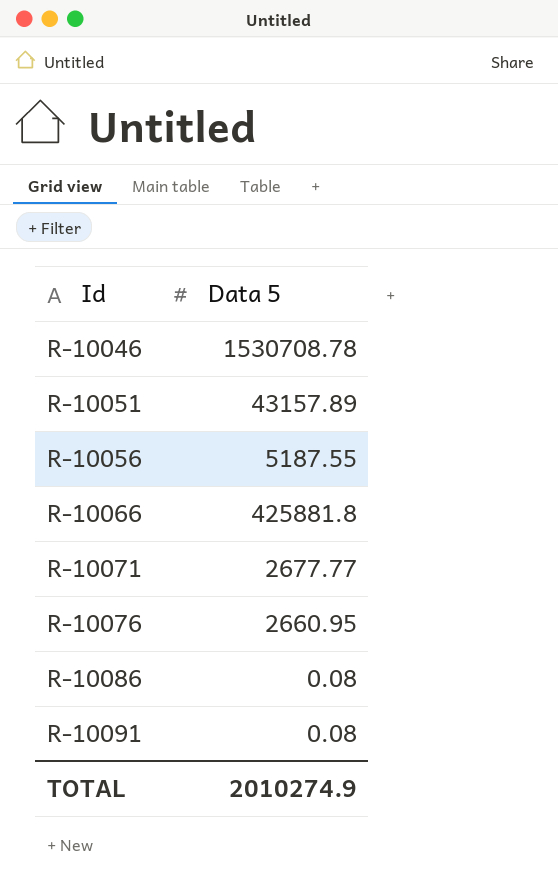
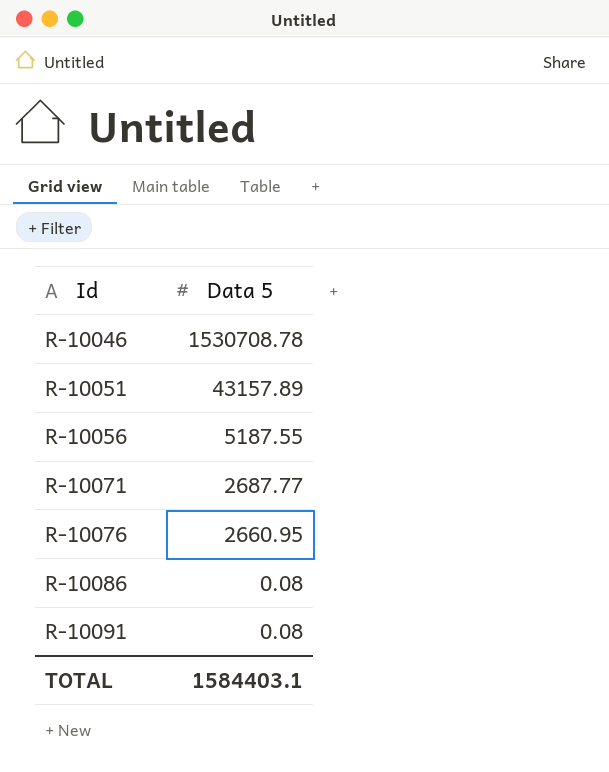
row R-10066: 425881.8 -> none
R-10071 | Data 5: 2677.77 -> 2687.77
TOTAL | Data 5: 2010274.9 -> 1584403.1

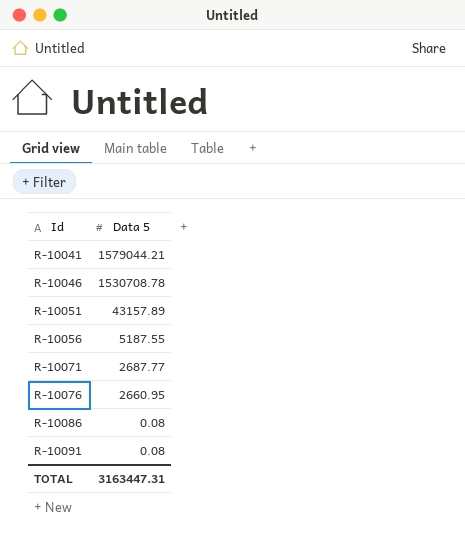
row R-10041: none -> 1579044.21
TOTAL | Data 5: 1584403.1 -> 3163447.31

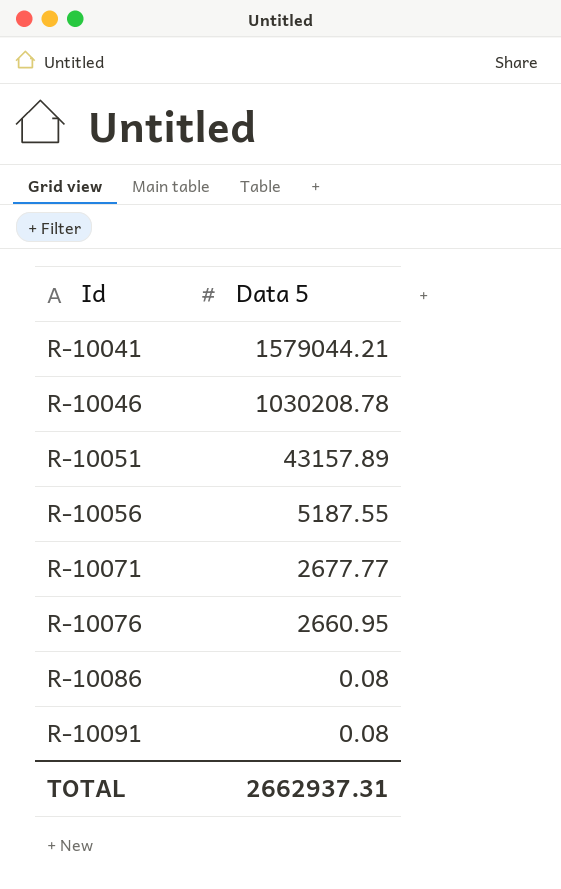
R-10046 | Data 5: 1530708.78 -> 1030208.78
R-10071 | Data 5: 2687.77 -> 2677.77
TOTAL | Data 5: 3163447.31 -> 2662937.31

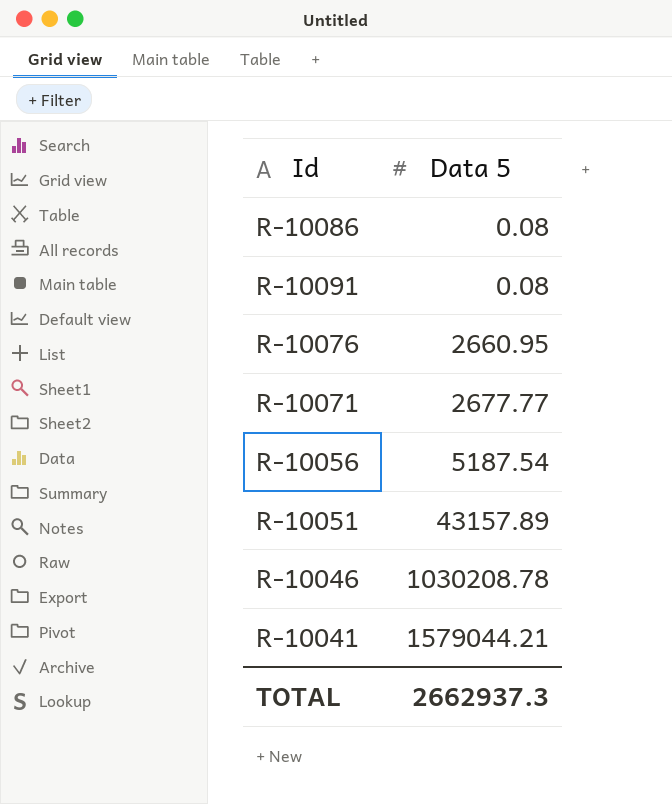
row order: Id ascending -> Data 5 ascending
R-10056 | Data 5: 5187.55 -> 5187.54
TOTAL | Data 5: 2662937.31 -> 2662937.3

